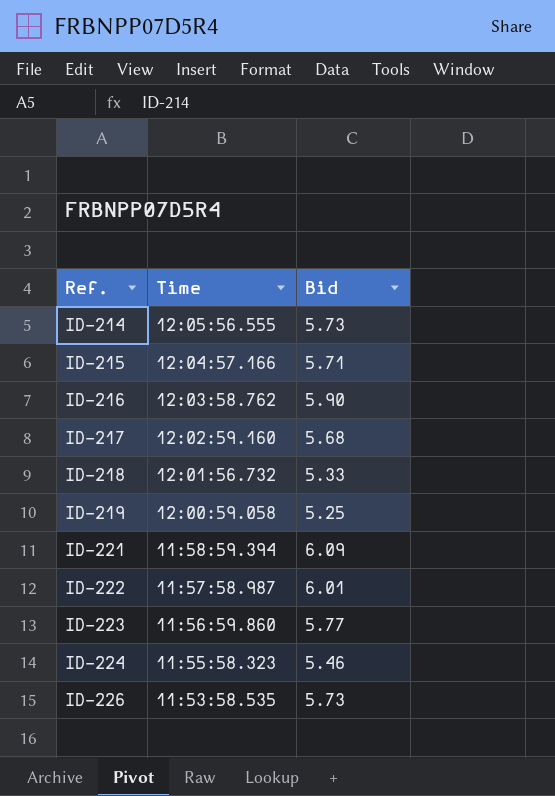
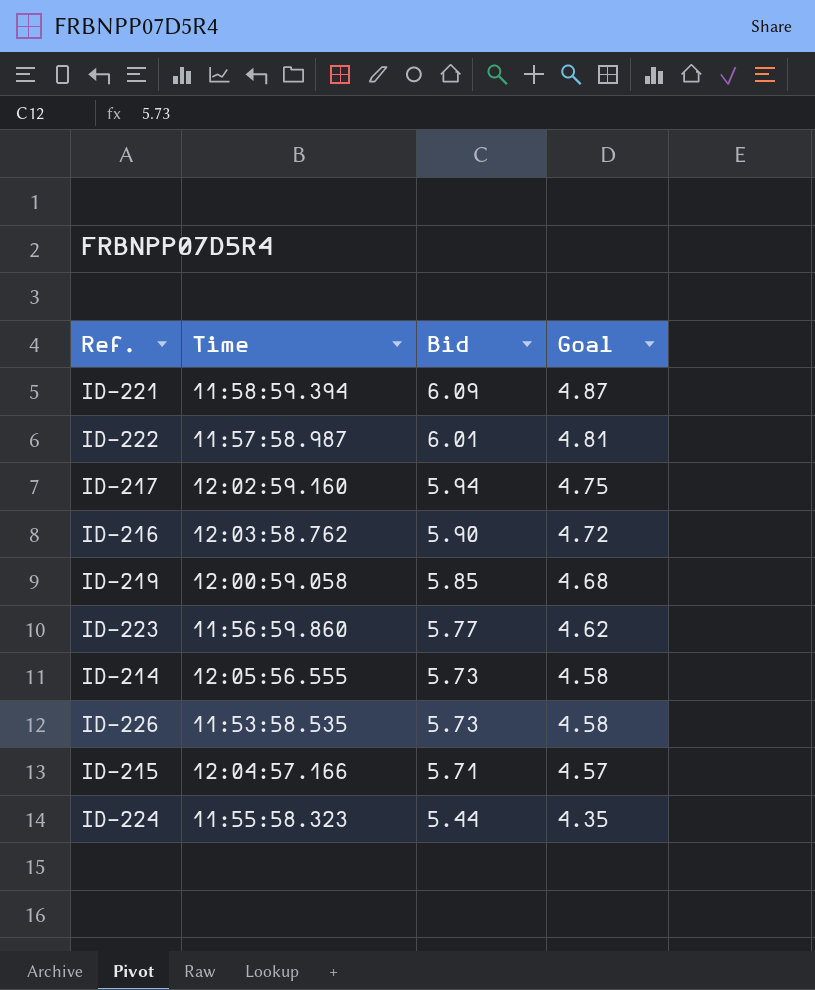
row order: Ref. ascending -> Bid descending
column Goal | formula: none -> [Bid] * 0.8
row ID-218: 12:01:56.732 | 5.33 -> none
ID-217 | Bid: 5.68 -> 5.94
ID-219 | Bid: 5.25 -> 5.85
ID-224 | Bid: 5.46 -> 5.44

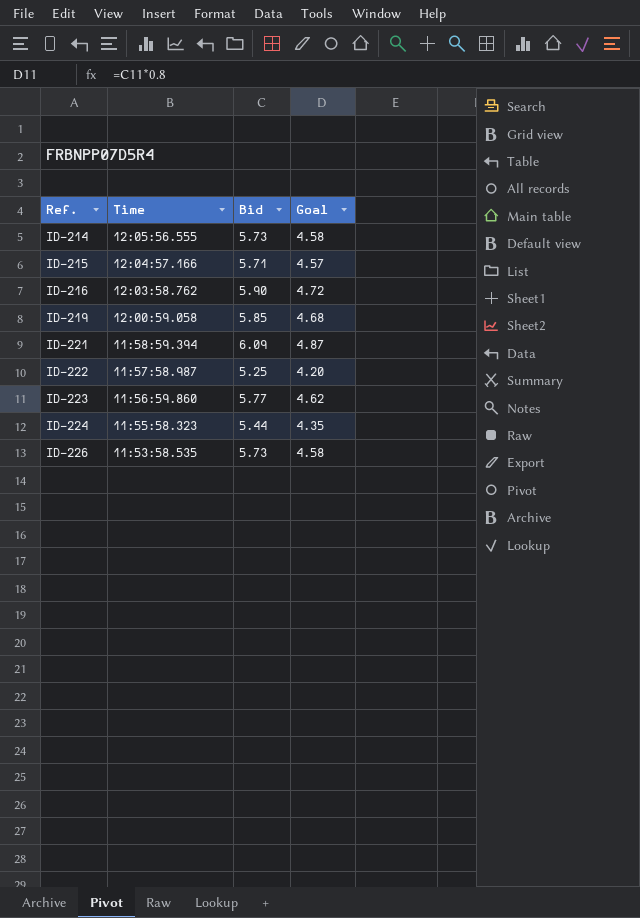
row order: Bid descending -> Ref. ascending
row ID-217: 12:02:59.160 | 5.94 | 4.75 -> none
ID-222 | Bid: 6.01 -> 5.25
ID-222 | Goal: 4.81 -> 4.20

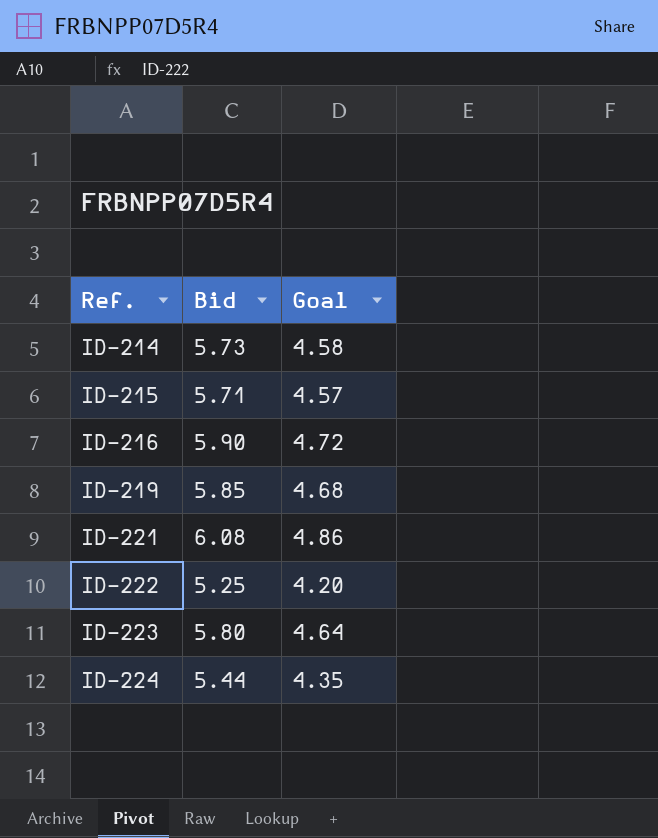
column Time | position: 2 -> none
row ID-226: 11:53:58.535 | 5.73 | 4.58 -> none
ID-221 | Bid: 6.09 -> 6.08
ID-221 | Goal: 4.87 -> 4.86
ID-223 | Bid: 5.77 -> 5.80
ID-223 | Goal: 4.62 -> 4.64

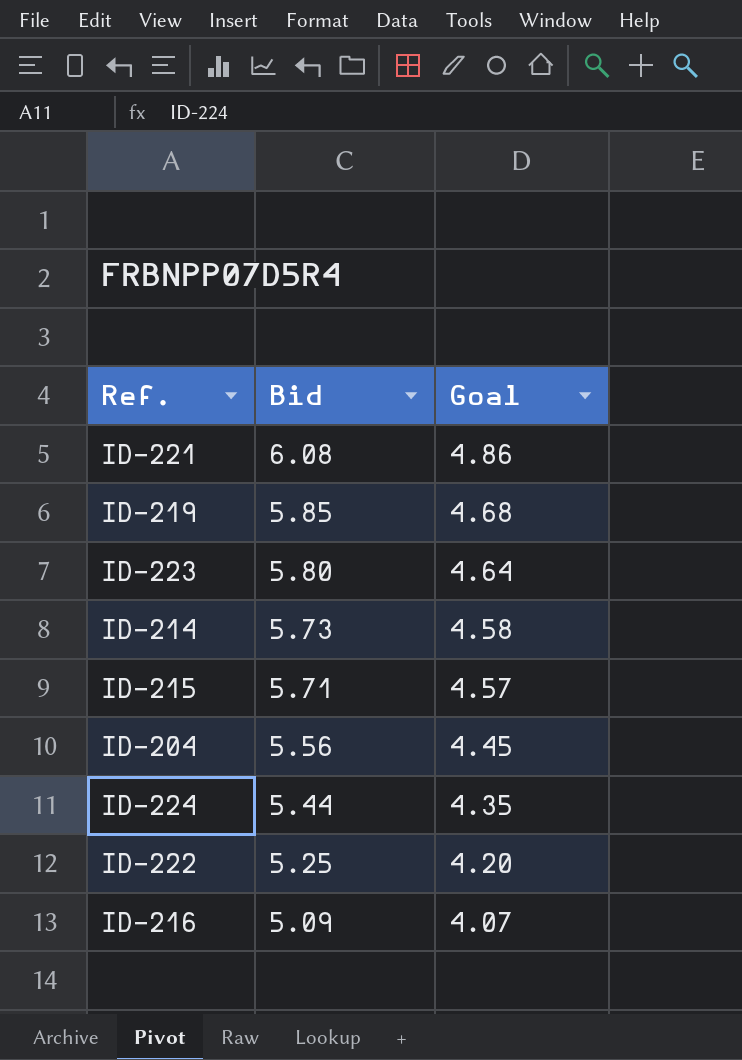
row order: Ref. ascending -> Bid descending
row ID-204: none -> 5.56 | 4.45
ID-216 | Bid: 5.90 -> 5.09
ID-216 | Goal: 4.72 -> 4.07

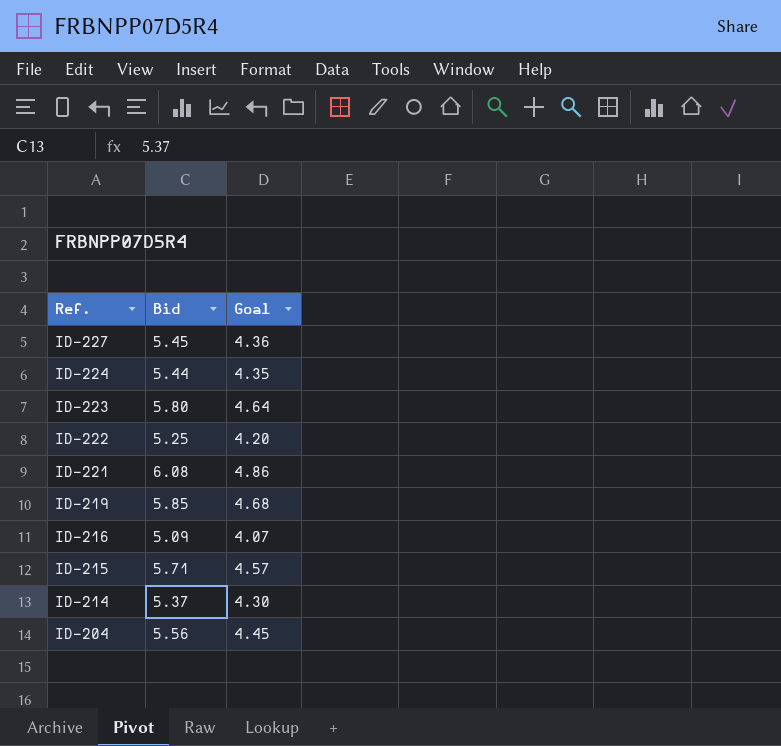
row order: Bid descending -> Ref. descending
row ID-227: none -> 5.45 | 4.36
ID-214 | Bid: 5.73 -> 5.37
ID-214 | Goal: 4.58 -> 4.30

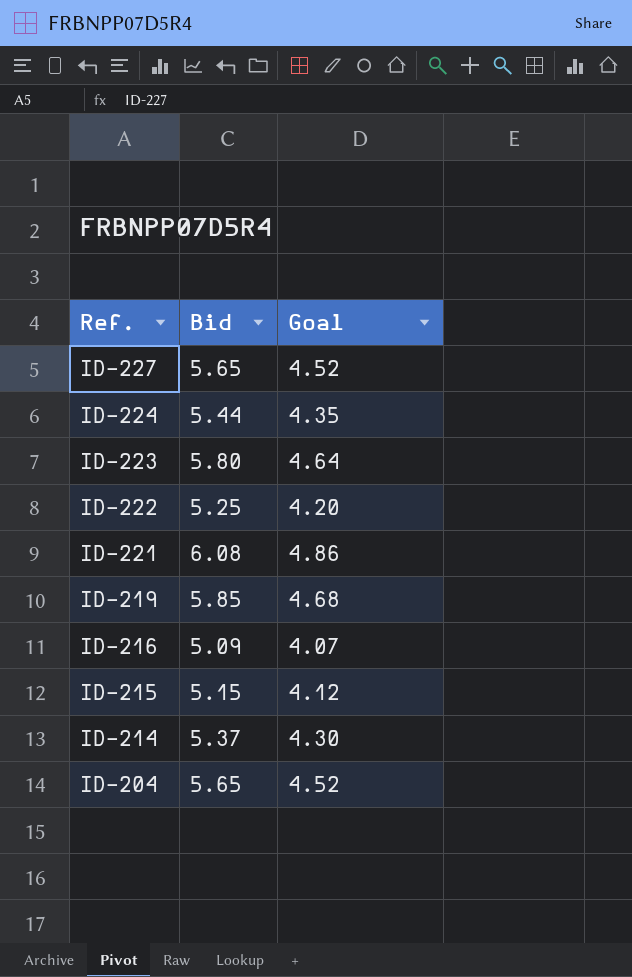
ID-227 | Bid: 5.45 -> 5.65
ID-227 | Goal: 4.36 -> 4.52
ID-215 | Bid: 5.71 -> 5.15
ID-215 | Goal: 4.57 -> 4.12
ID-204 | Bid: 5.56 -> 5.65
ID-204 | Goal: 4.45 -> 4.52

